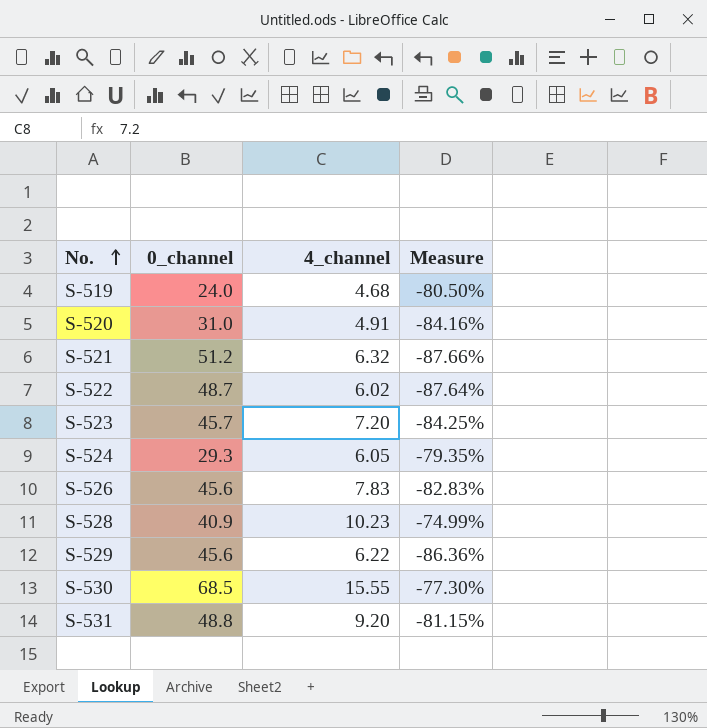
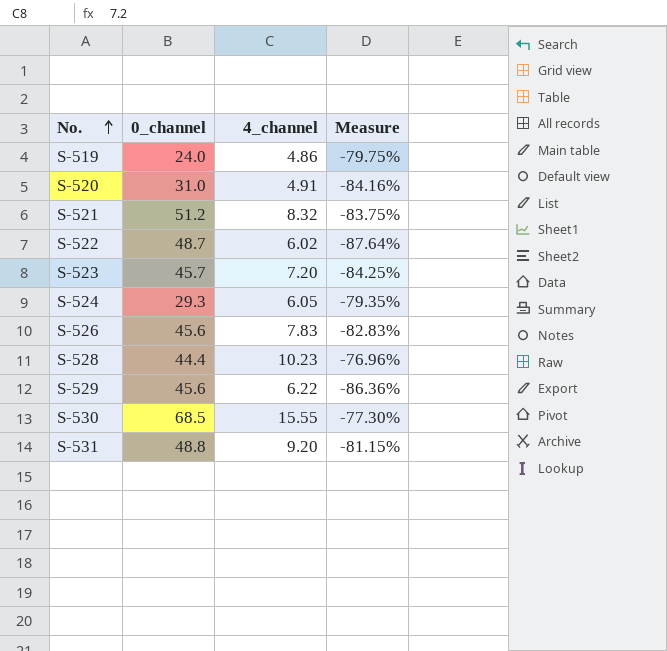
S-519 | 4_channel: 4.68 -> 4.86
S-519 | Measure: -80.50% -> -79.75%
S-521 | 4_channel: 6.32 -> 8.32
S-521 | Measure: -87.66% -> -83.75%
S-528 | 0_channel: 40.9 -> 44.4
S-528 | Measure: -74.99% -> -76.96%

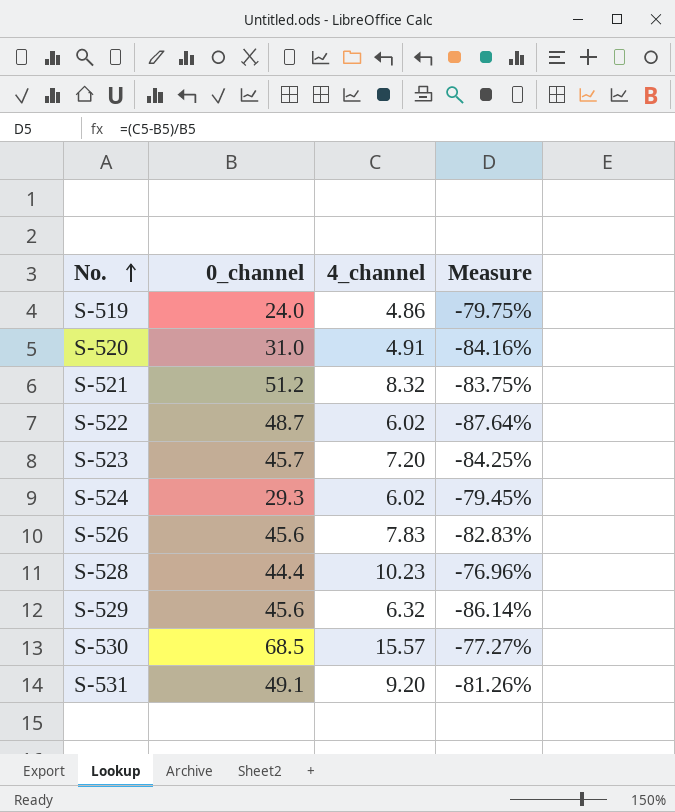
S-524 | 4_channel: 6.05 -> 6.02
S-524 | Measure: -79.35% -> -79.45%
S-529 | 4_channel: 6.22 -> 6.32
S-529 | Measure: -86.36% -> -86.14%
S-530 | 4_channel: 15.55 -> 15.57
S-530 | Measure: -77.30% -> -77.27%
S-531 | 0_channel: 48.8 -> 49.1
S-531 | Measure: -81.15% -> -81.26%

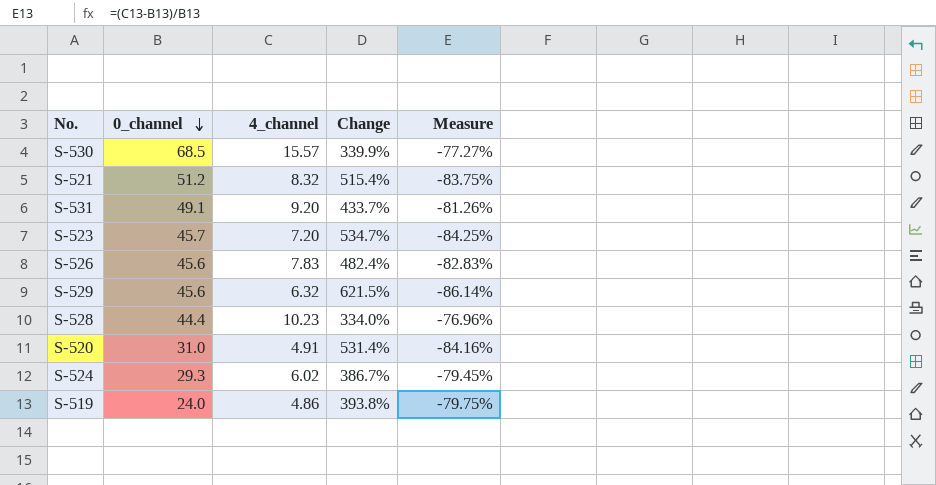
row order: No. ascending -> 0_channel descending
column Change | formula: none -> ([0_channel] - [4_channel]) / [4_channel]
row S-522: 48.7 | 6.02 | -87.64% -> none

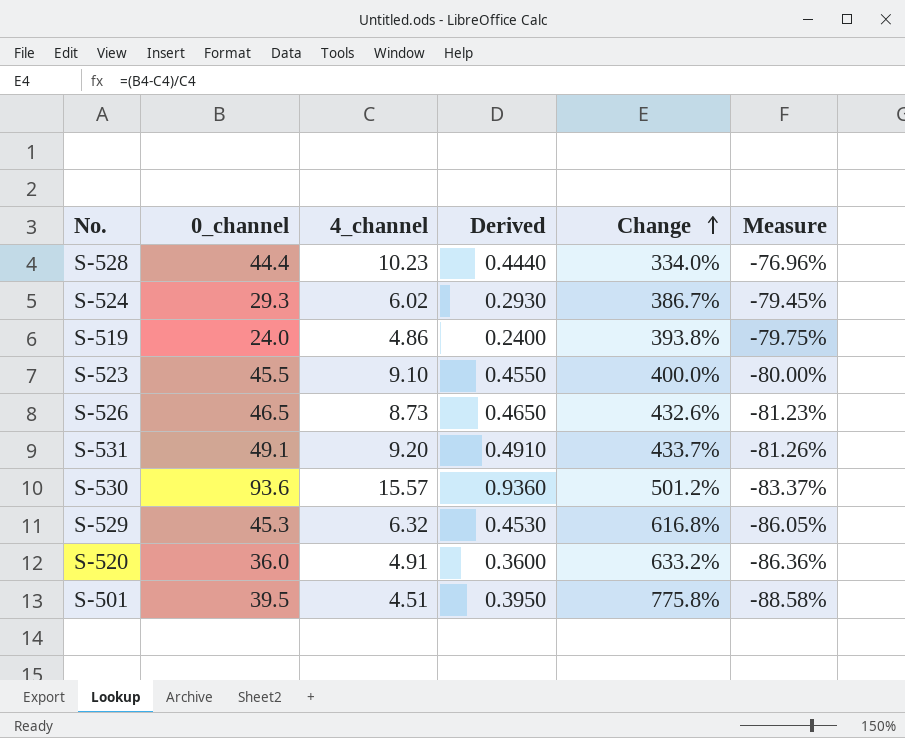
row order: 0_channel descending -> Change ascending
column Derived | formula: none -> [0_channel] * 0.01
row S-521: 51.2 | 8.32 | 515.4% | -83.75% -> none
S-523 | 0_channel: 45.7 -> 45.5
S-523 | 4_channel: 7.20 -> 9.10
S-523 | Change: 534.7% -> 400.0%
S-523 | Measure: -84.25% -> -80.00%
S-526 | 0_channel: 45.6 -> 46.5
S-526 | 4_channel: 7.83 -> 8.73
S-526 | Change: 482.4% -> 432.6%
S-526 | Measure: -82.83% -> -81.23%
S-530 | 0_channel: 68.5 -> 93.6
S-530 | Change: 339.9% -> 501.2%
S-530 | Measure: -77.27% -> -83.37%
S-529 | 0_channel: 45.6 -> 45.3
S-529 | Change: 621.5% -> 616.8%
S-529 | Measure: -86.14% -> -86.05%
S-520 | 0_channel: 31.0 -> 36.0
S-520 | Change: 531.4% -> 633.2%
S-520 | Measure: -84.16% -> -86.36%
row S-501: none -> 39.5 | 4.51 | 0.3950 | 775.8% | -88.58%

